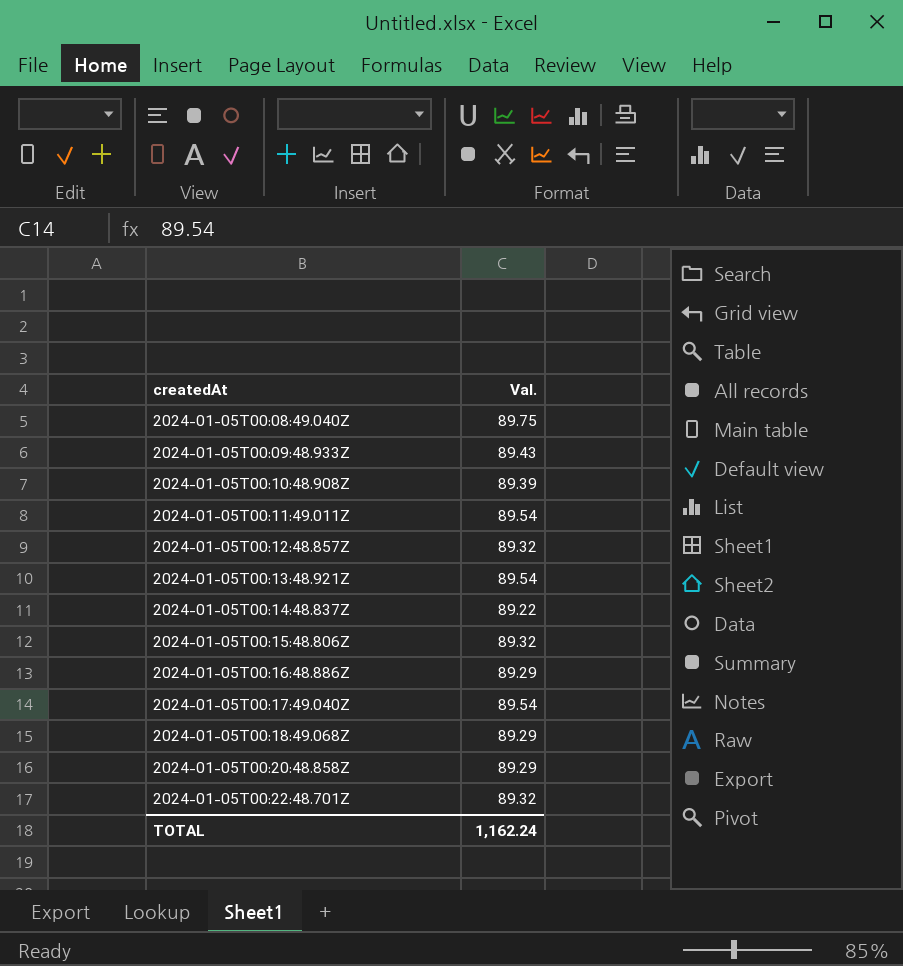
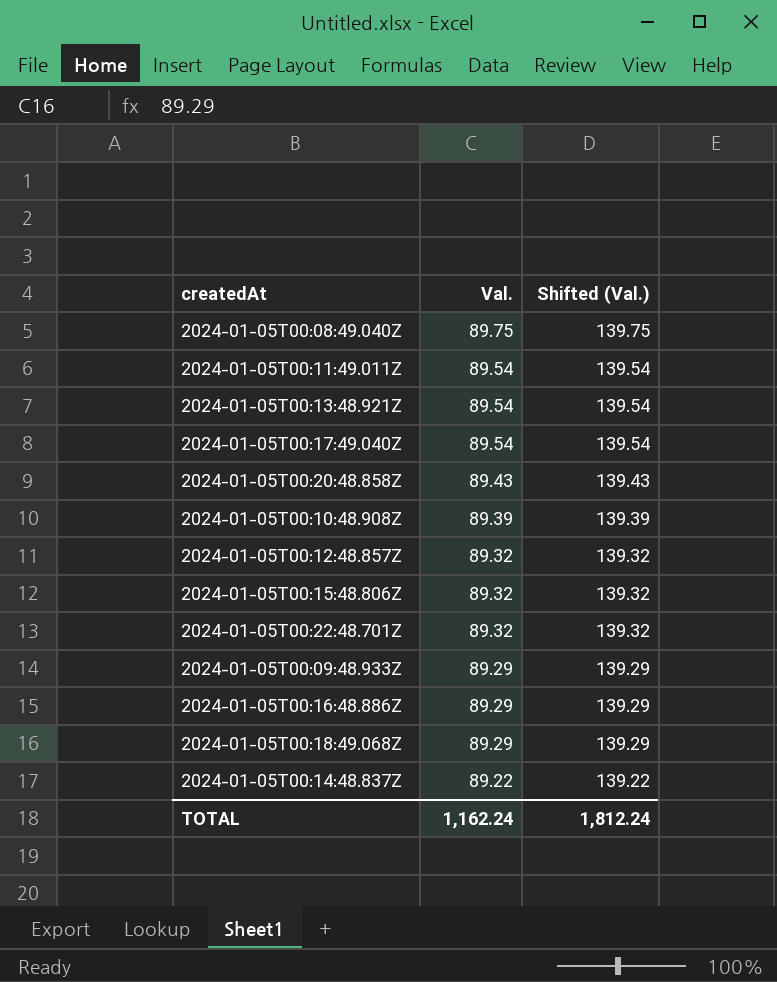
row order: createdAt ascending -> Val. descending
column Shifted (Val.) | formula: none -> [Val.] + 50
2024-01-05T00:20:48.858Z | Val.: 89.29 -> 89.43
2024-01-05T00:09:48.933Z | Val.: 89.43 -> 89.29

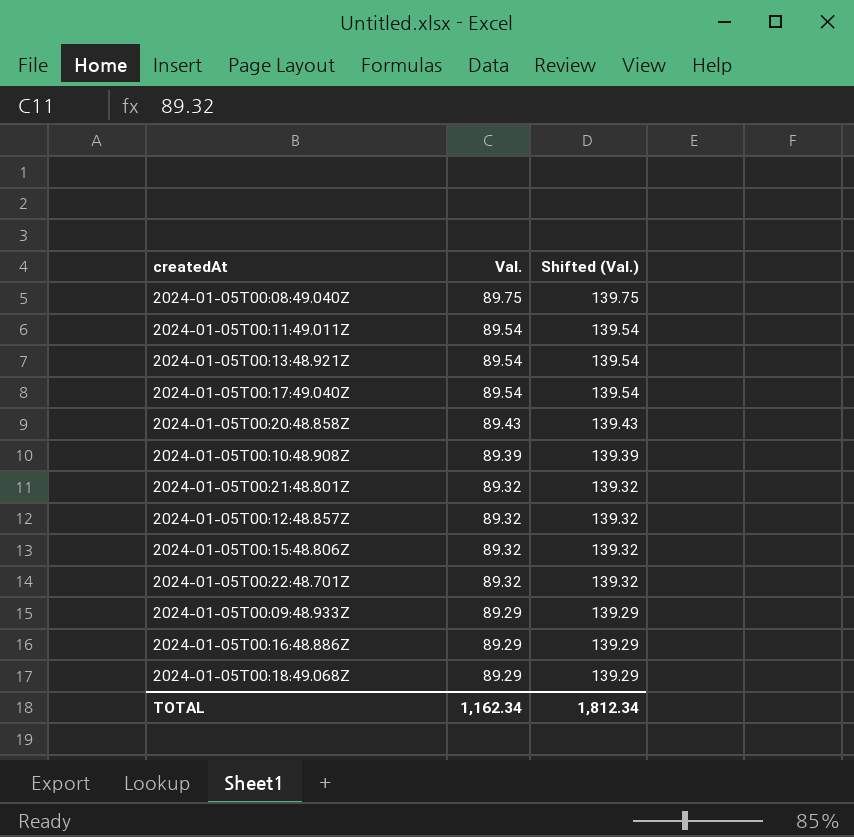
row 2024-01-05T00:14:48.837Z: 89.22 | 139.22 -> none
row 2024-01-05T00:21:48.801Z: none -> 89.32 | 139.32
TOTAL | Val.: 1,162.24 -> 1,162.34
TOTAL | Shifted (Val.): 1,812.24 -> 1,812.34

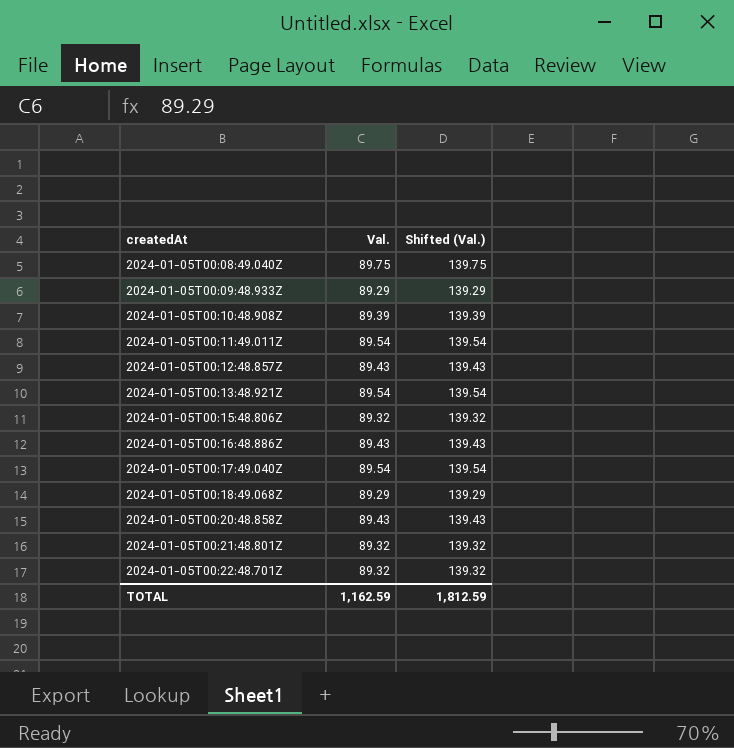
row order: Val. descending -> createdAt ascending
2024-01-05T00:12:48.857Z | Val.: 89.32 -> 89.43
2024-01-05T00:12:48.857Z | Shifted (Val.): 139.32 -> 139.43
2024-01-05T00:16:48.886Z | Val.: 89.29 -> 89.43
2024-01-05T00:16:48.886Z | Shifted (Val.): 139.29 -> 139.43
TOTAL | Val.: 1,162.34 -> 1,162.59
TOTAL | Shifted (Val.): 1,812.34 -> 1,812.59

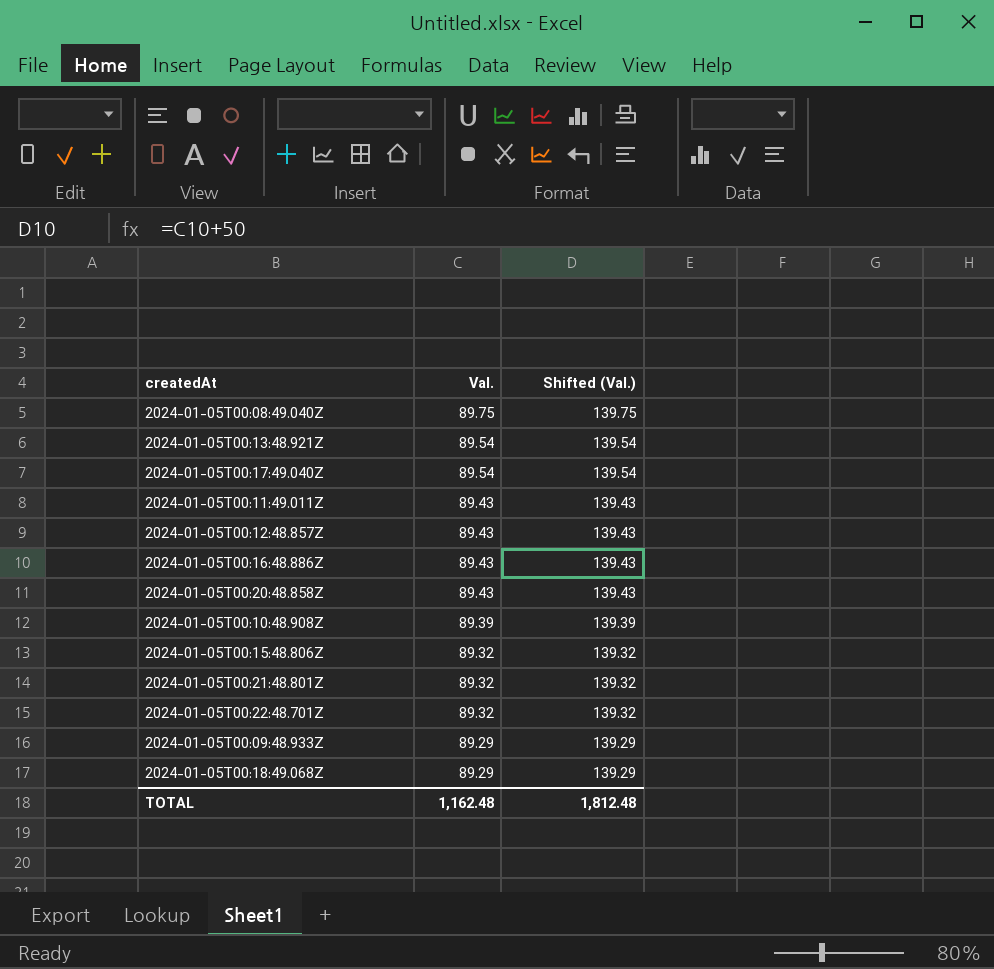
row order: createdAt ascending -> Val. descending
2024-01-05T00:11:49.011Z | Val.: 89.54 -> 89.43
2024-01-05T00:11:49.011Z | Shifted (Val.): 139.54 -> 139.43
TOTAL | Val.: 1,162.59 -> 1,162.48
TOTAL | Shifted (Val.): 1,812.59 -> 1,812.48

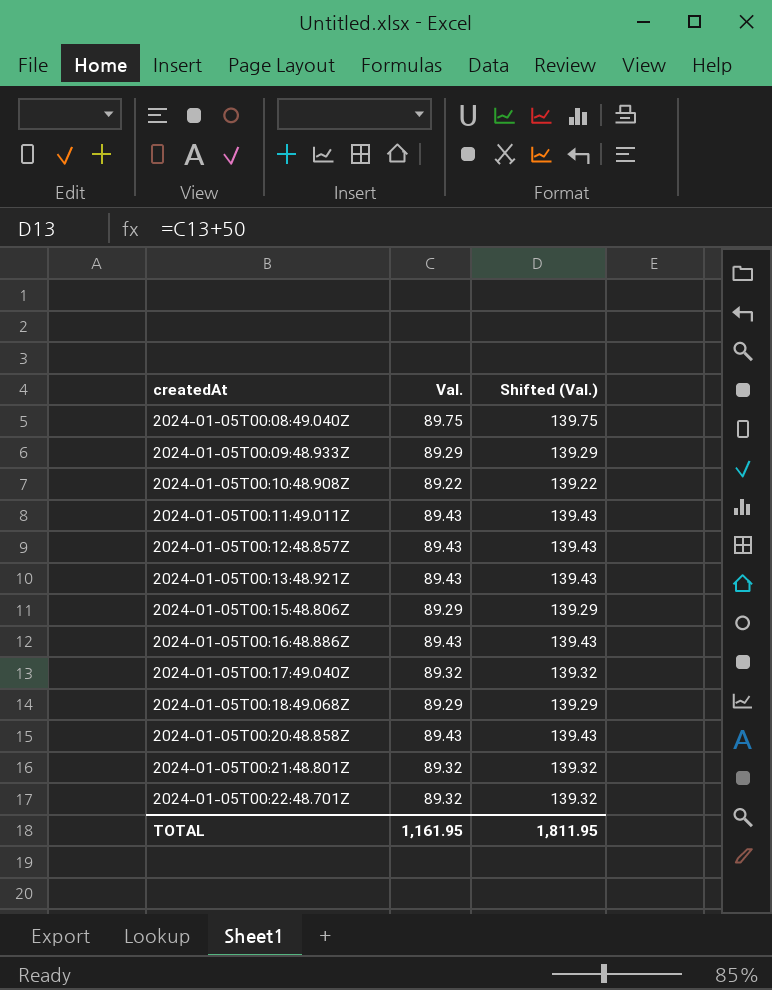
row order: Val. descending -> createdAt ascending
2024-01-05T00:10:48.908Z | Val.: 89.39 -> 89.22
2024-01-05T00:10:48.908Z | Shifted (Val.): 139.39 -> 139.22
2024-01-05T00:13:48.921Z | Val.: 89.54 -> 89.43
2024-01-05T00:13:48.921Z | Shifted (Val.): 139.54 -> 139.43
2024-01-05T00:15:48.806Z | Val.: 89.32 -> 89.29
2024-01-05T00:15:48.806Z | Shifted (Val.): 139.32 -> 139.29
2024-01-05T00:17:49.040Z | Val.: 89.54 -> 89.32
2024-01-05T00:17:49.040Z | Shifted (Val.): 139.54 -> 139.32
TOTAL | Val.: 1,162.48 -> 1,161.95
TOTAL | Shifted (Val.): 1,812.48 -> 1,811.95

